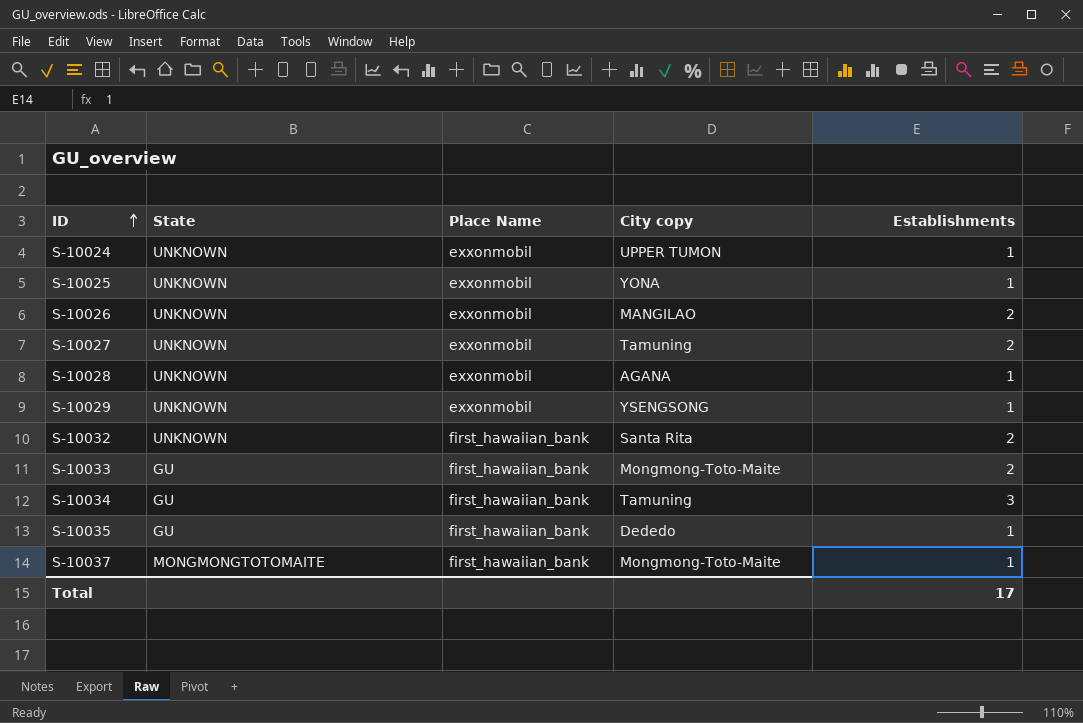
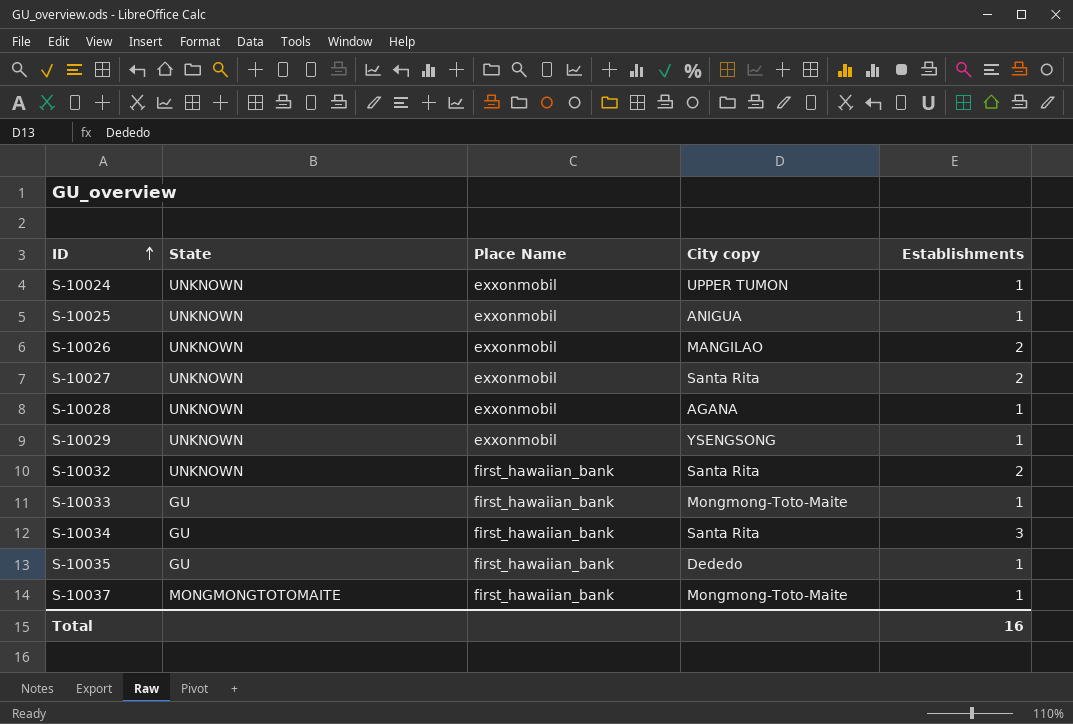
S-10025 | City copy: YONA -> ANIGUA
S-10027 | City copy: Tamuning -> Santa Rita
S-10033 | Establishments: 2 -> 1
S-10034 | City copy: Tamuning -> Santa Rita
Total | Establishments: 17 -> 16

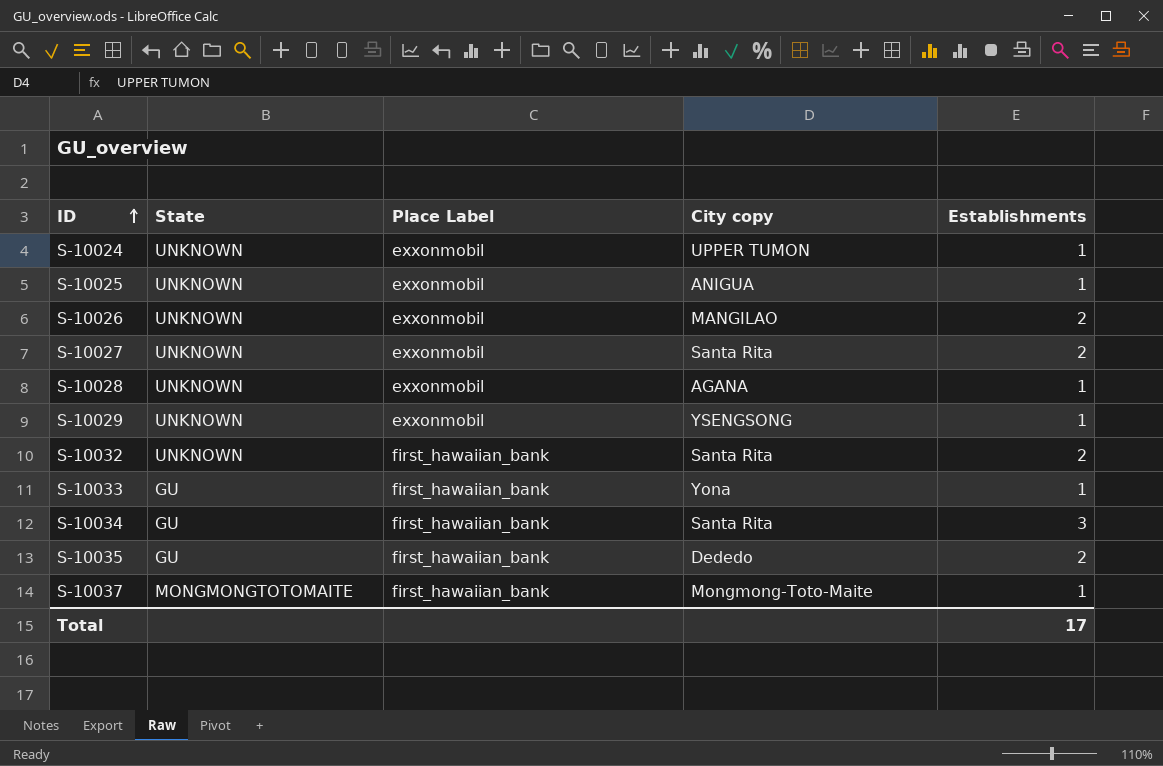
column name: Place Name -> Place Label
S-10033 | City copy: Mongmong-Toto-Maite -> Yona
S-10035 | Establishments: 1 -> 2
Total | Establishments: 16 -> 17

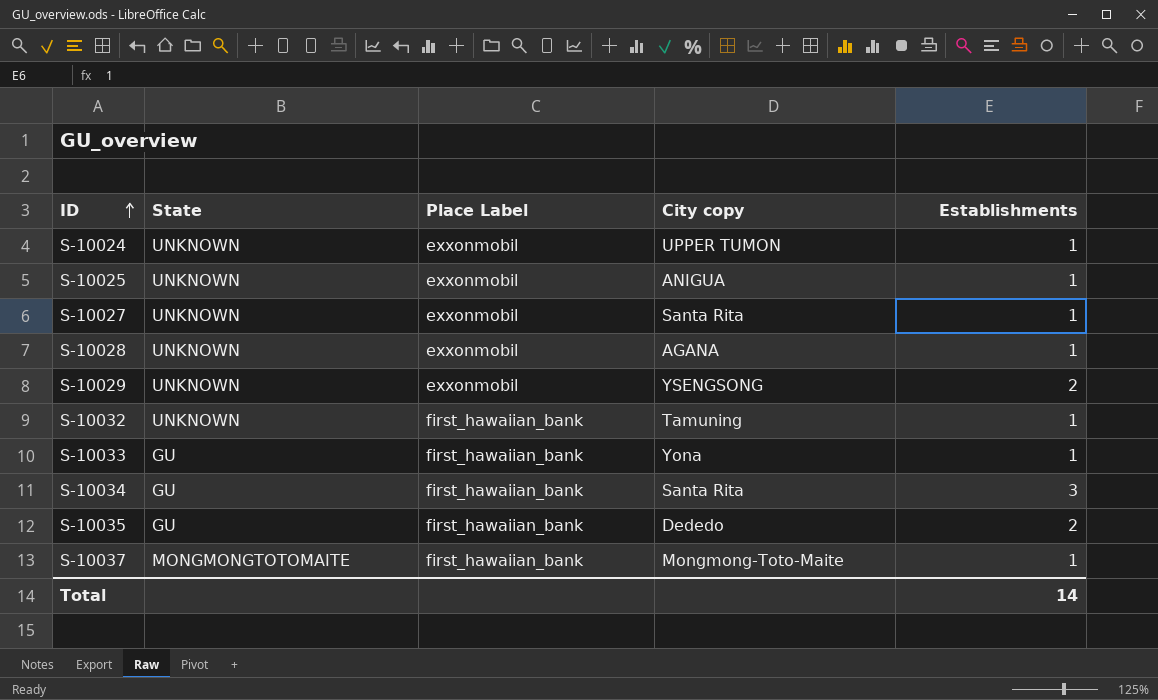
row S-10026: UNKNOWN | exxonmobil | MANGILAO | 2 -> none
S-10027 | Establishments: 2 -> 1
S-10029 | Establishments: 1 -> 2
S-10032 | City copy: Santa Rita -> Tamuning
S-10032 | Establishments: 2 -> 1
Total | Establishments: 17 -> 14

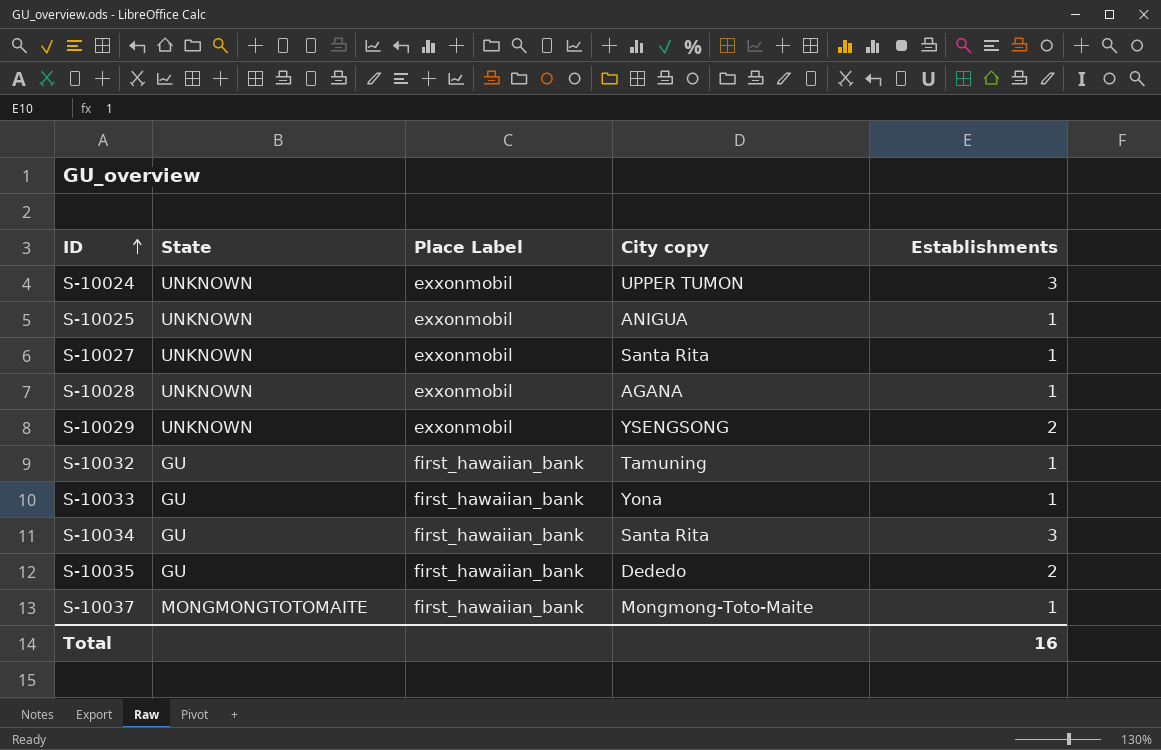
S-10024 | Establishments: 1 -> 3
S-10032 | State: UNKNOWN -> GU
Total | Establishments: 14 -> 16

